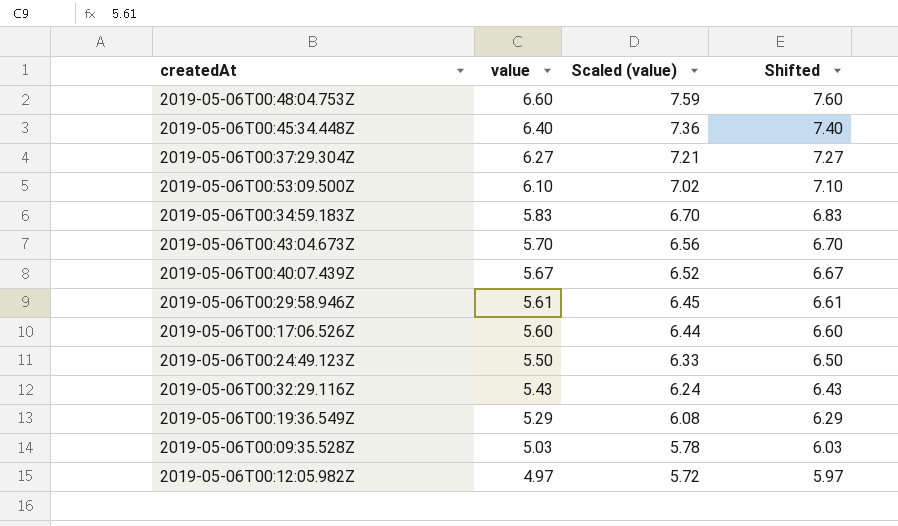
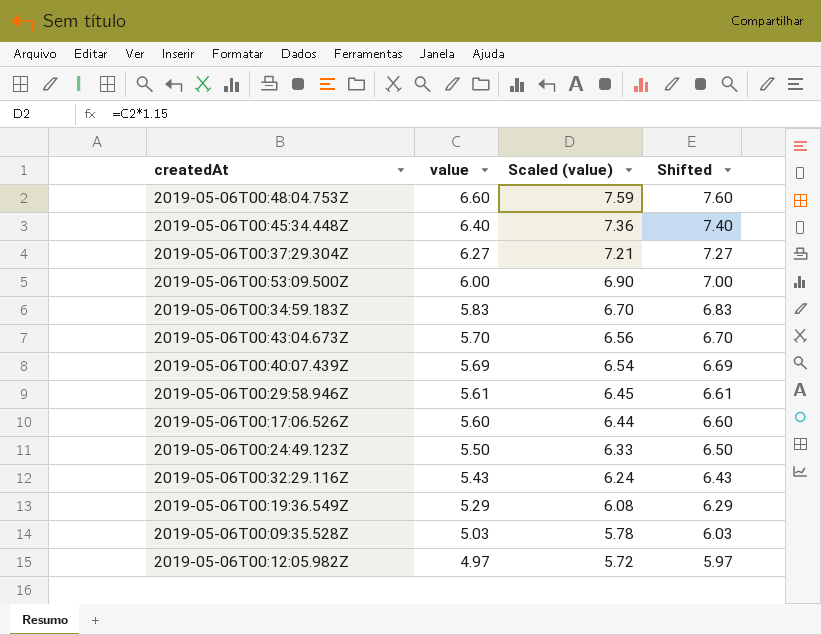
2019-05-06T00:53:09.500Z | value: 6.10 -> 6.00
2019-05-06T00:53:09.500Z | Scaled (value): 7.02 -> 6.90
2019-05-06T00:53:09.500Z | Shifted: 7.10 -> 7.00
2019-05-06T00:40:07.439Z | value: 5.67 -> 5.69
2019-05-06T00:40:07.439Z | Scaled (value): 6.52 -> 6.54
2019-05-06T00:40:07.439Z | Shifted: 6.67 -> 6.69

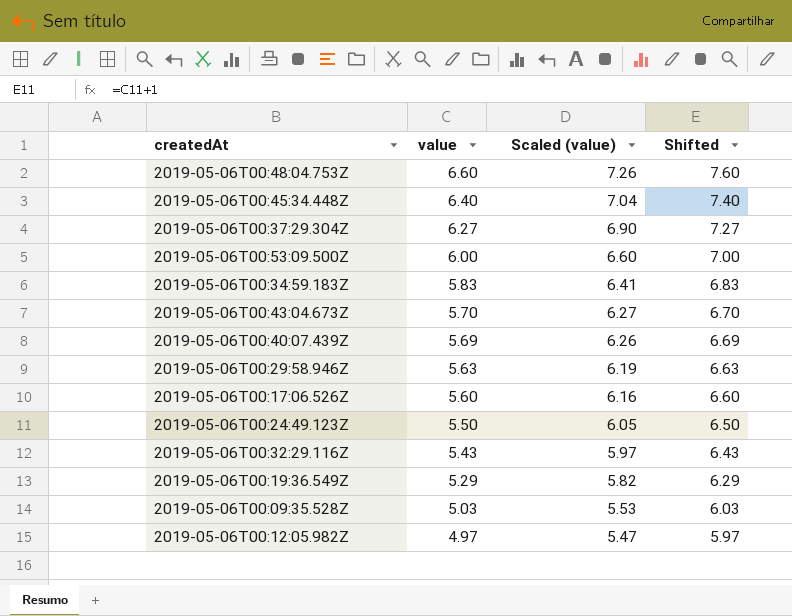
column Scaled (value) | formula: [value] * 1.15 -> [value] * 1.1
2019-05-06T00:29:58.946Z | value: 5.61 -> 5.63
2019-05-06T00:29:58.946Z | Shifted: 6.61 -> 6.63

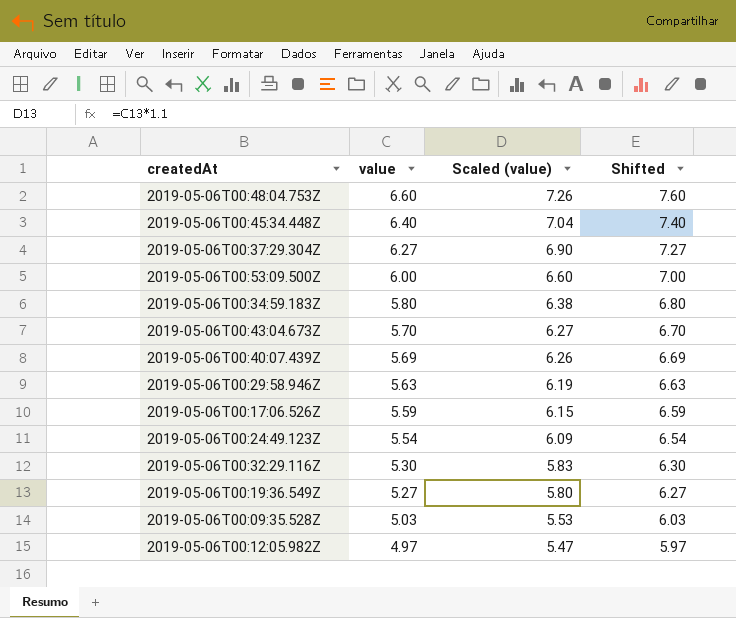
2019-05-06T00:34:59.183Z | value: 5.83 -> 5.80
2019-05-06T00:34:59.183Z | Scaled (value): 6.41 -> 6.38
2019-05-06T00:34:59.183Z | Shifted: 6.83 -> 6.80
2019-05-06T00:17:06.526Z | value: 5.60 -> 5.59
2019-05-06T00:17:06.526Z | Scaled (value): 6.16 -> 6.15
2019-05-06T00:17:06.526Z | Shifted: 6.60 -> 6.59
2019-05-06T00:24:49.123Z | value: 5.50 -> 5.54
2019-05-06T00:24:49.123Z | Scaled (value): 6.05 -> 6.09
2019-05-06T00:24:49.123Z | Shifted: 6.50 -> 6.54
2019-05-06T00:32:29.116Z | value: 5.43 -> 5.30
2019-05-06T00:32:29.116Z | Scaled (value): 5.97 -> 5.83
2019-05-06T00:32:29.116Z | Shifted: 6.43 -> 6.30
2019-05-06T00:19:36.549Z | value: 5.29 -> 5.27
2019-05-06T00:19:36.549Z | Scaled (value): 5.82 -> 5.80
2019-05-06T00:19:36.549Z | Shifted: 6.29 -> 6.27

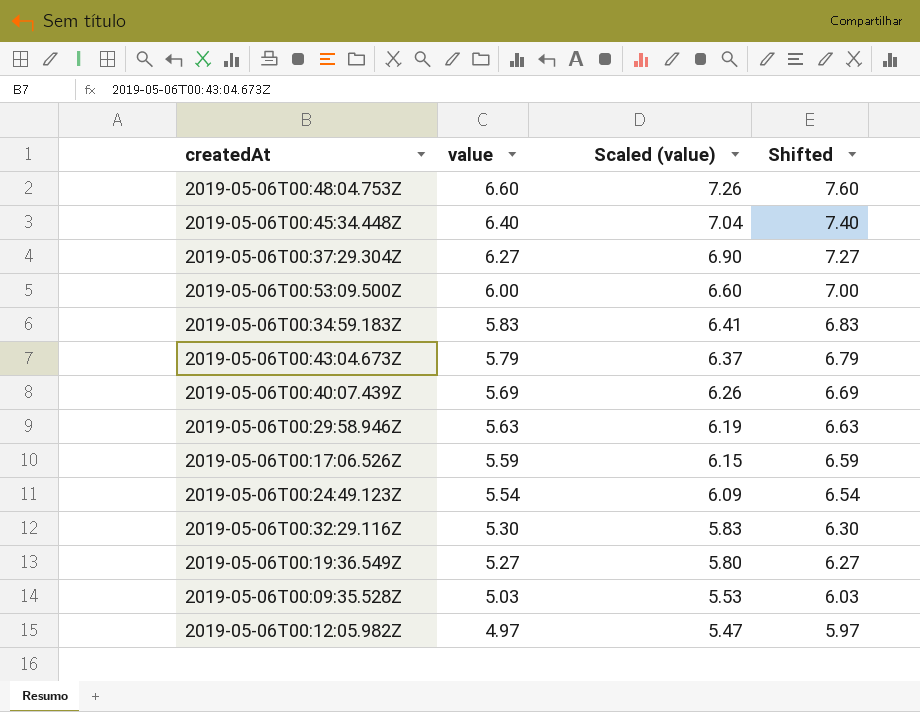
2019-05-06T00:34:59.183Z | value: 5.80 -> 5.83
2019-05-06T00:34:59.183Z | Scaled (value): 6.38 -> 6.41
2019-05-06T00:34:59.183Z | Shifted: 6.80 -> 6.83
2019-05-06T00:43:04.673Z | value: 5.70 -> 5.79
2019-05-06T00:43:04.673Z | Scaled (value): 6.27 -> 6.37
2019-05-06T00:43:04.673Z | Shifted: 6.70 -> 6.79

